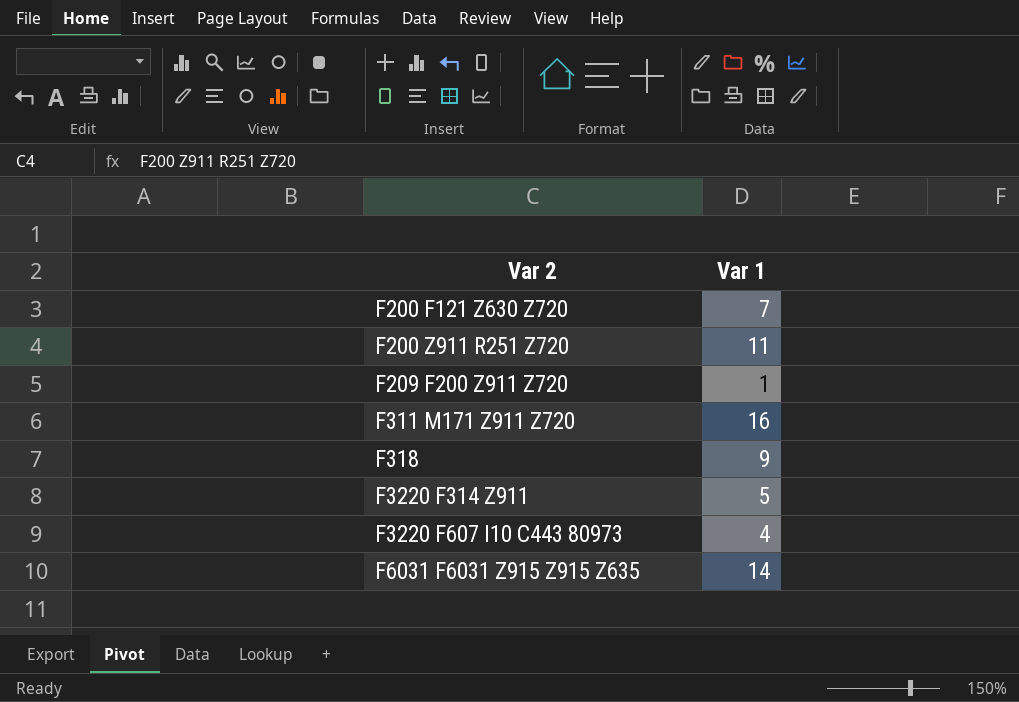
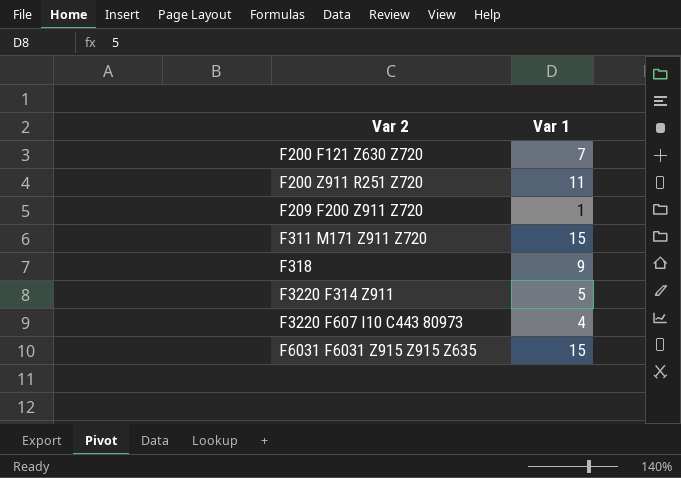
F311 M171 Z911 Z720 | Var 1: 16 -> 15
F6031 F6031 Z915 Z915 Z635 | Var 1: 14 -> 15

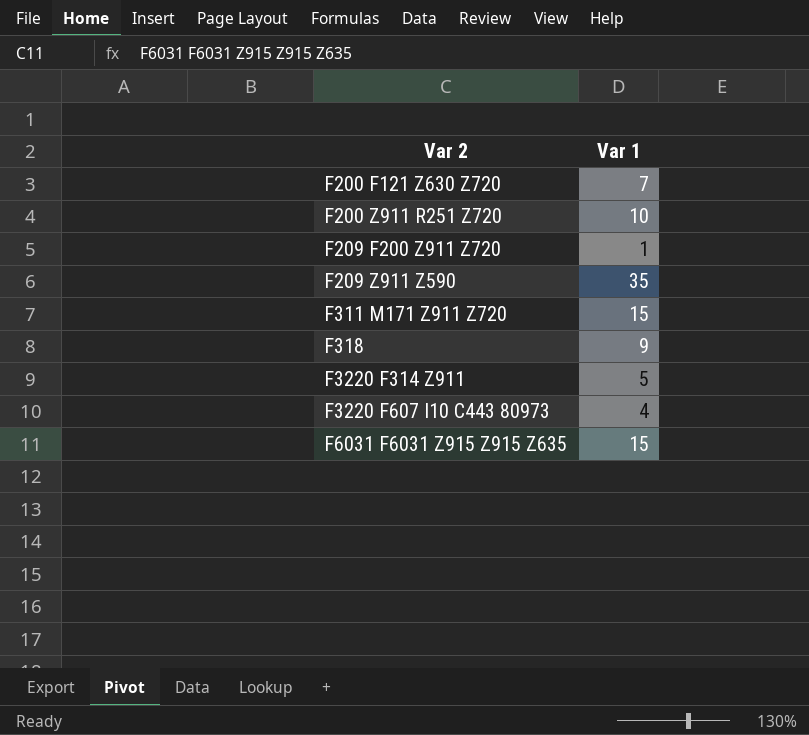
F200 Z911 R251 Z720 | Var 1: 11 -> 10
row F209 Z911 Z590: none -> 35

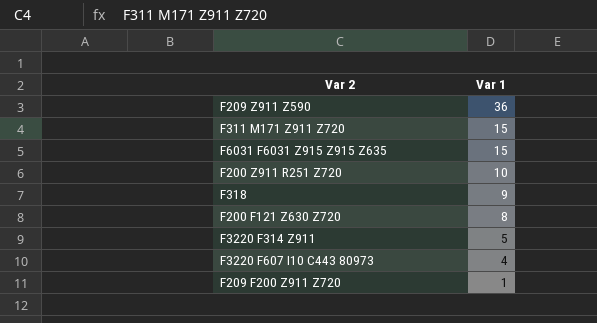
row order: Var 2 ascending -> Var 1 descending
F209 Z911 Z590 | Var 1: 35 -> 36
F200 F121 Z630 Z720 | Var 1: 7 -> 8

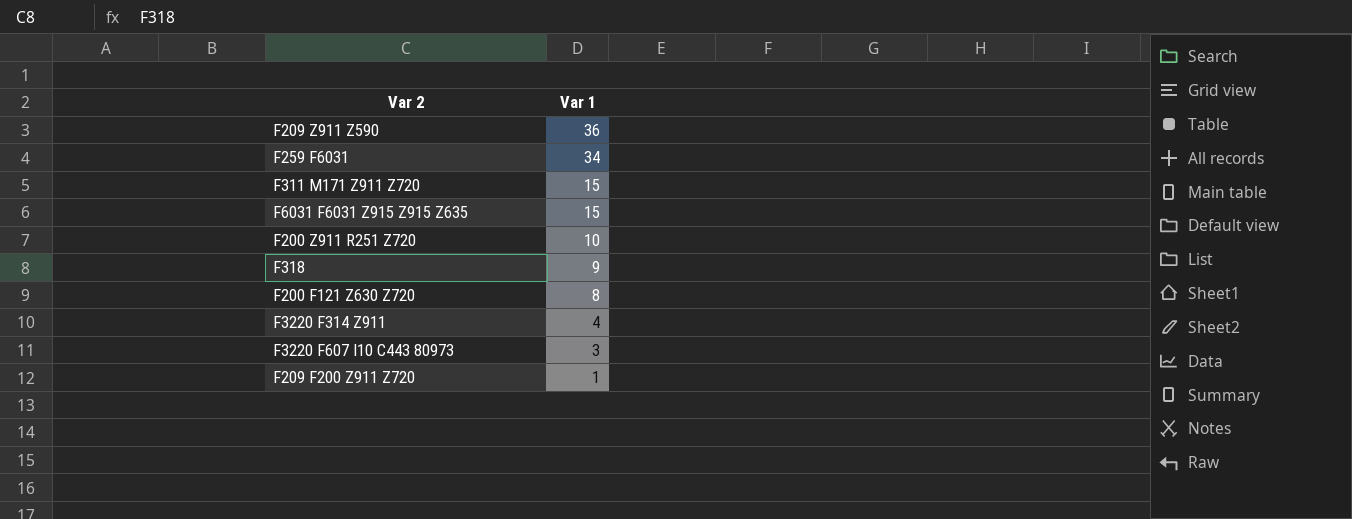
row F259 F6031: none -> 34
F3220 F314 Z911 | Var 1: 5 -> 4
F3220 F607 I10 C443 80973 | Var 1: 4 -> 3

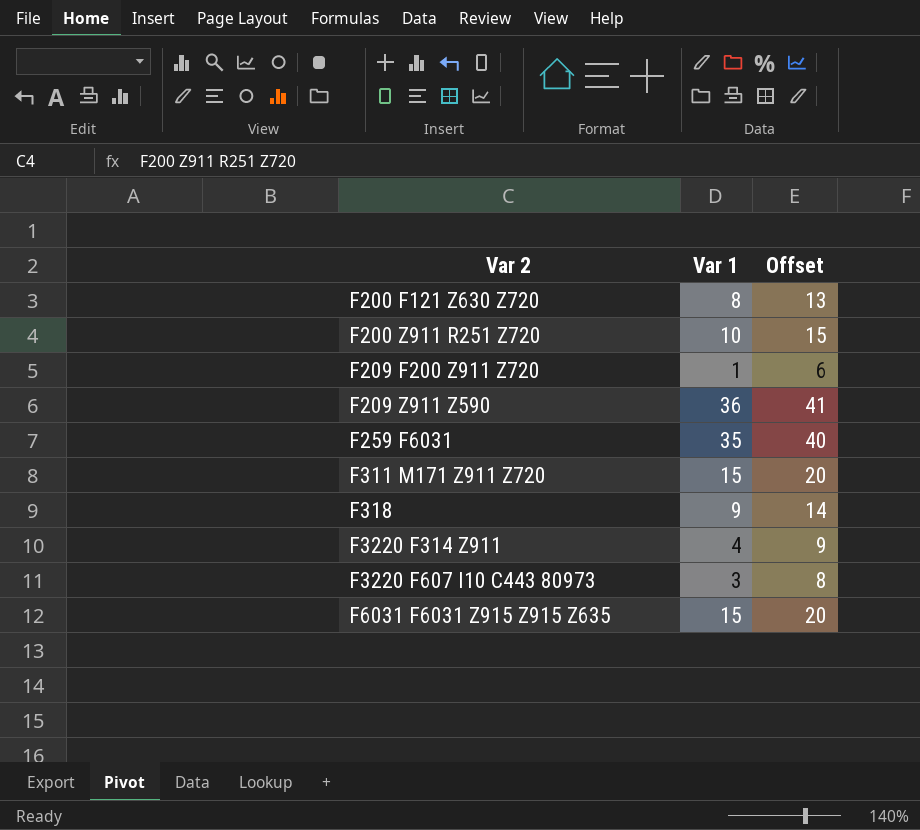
row order: Var 1 descending -> Var 2 ascending
column Offset | formula: none -> [Var 1] + 5
F259 F6031 | Var 1: 34 -> 35

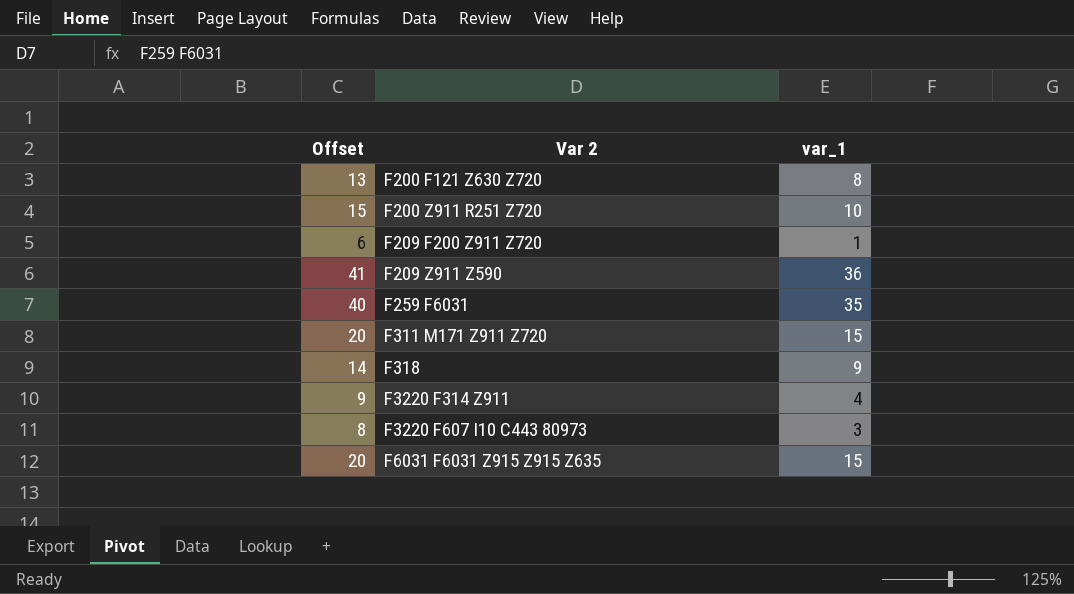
column Offset | position: 3 -> 1
column name: Var 1 -> var_1

